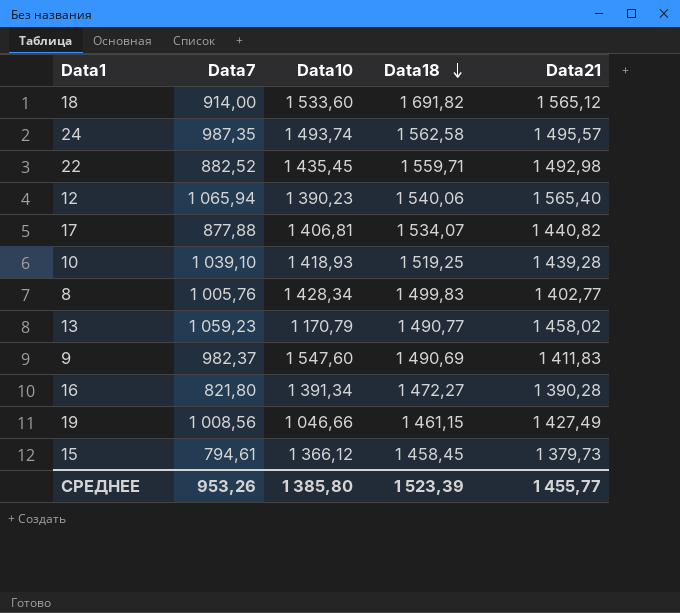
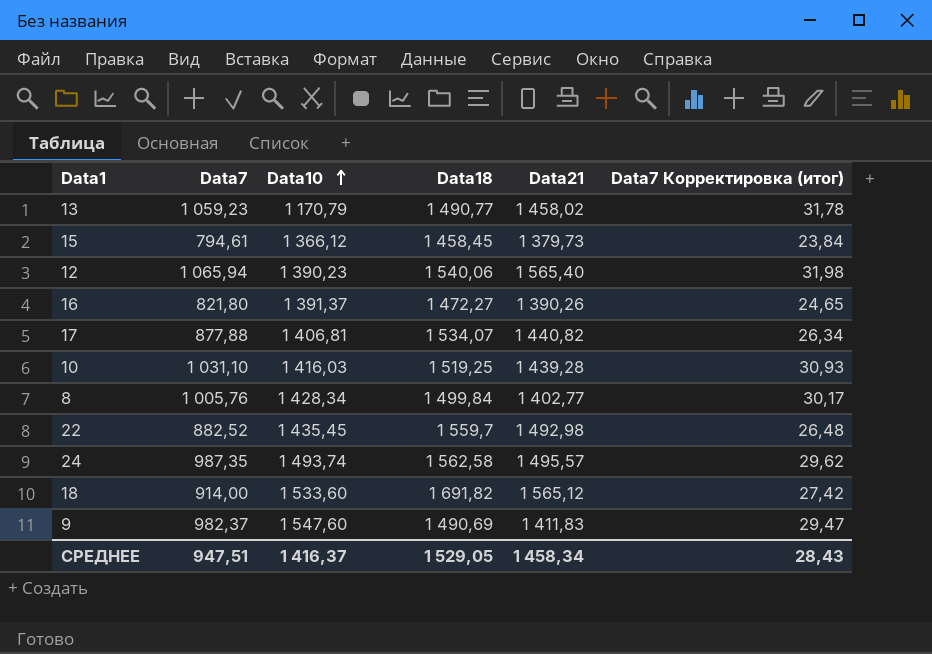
row order: Data18 descending -> Data10 ascending
column Data7 Корректировка (итог) | formula: none -> [Data7] * 0,03
row 19: 1 008,56 | 1 046,66 | 1 461,15 | 1 427,49 -> none
16 | Data10: 1 391,34 -> 1 391,37
16 | Data21: 1 390,28 -> 1 390,26
10 | Data7: 1 039,10 -> 1 031,10
10 | Data10: 1 418,93 -> 1 416,03
8 | Data18: 1 499,83 -> 1 499,84
22 | Data18: 1 559,71 -> 1 559,7
СРЕДНЕЕ | Data7: 953,26 -> 947,51
СРЕДНЕЕ | Data10: 1 385,80 -> 1 416,37
СРЕДНЕЕ | Data18: 1 523,39 -> 1 529,05
СРЕДНЕЕ | Data21: 1 455,77 -> 1 458,34

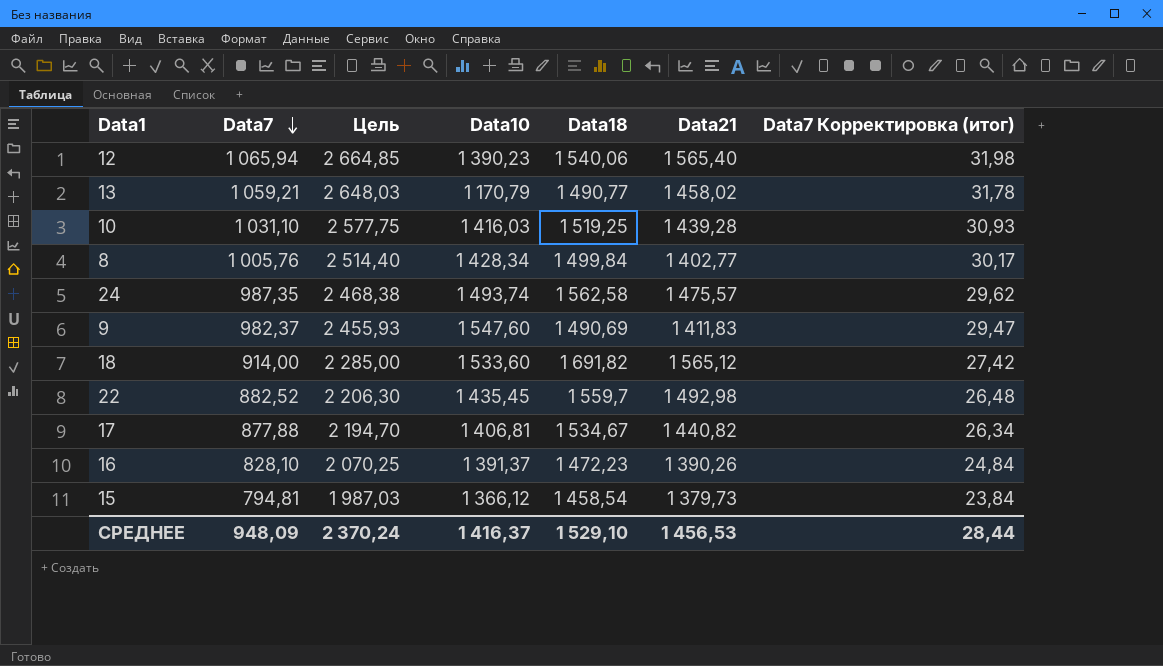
row order: Data10 ascending -> Data7 descending
column Цель | formula: none -> [Data7] * 2,5
13 | Data7: 1 059,23 -> 1 059,21
24 | Data21: 1 495,57 -> 1 475,57
17 | Data18: 1 534,07 -> 1 534,67
16 | Data7: 821,80 -> 828,10
16 | Data18: 1 472,27 -> 1 472,23
16 | Data7 Корректировка (итог): 24,65 -> 24,84
15 | Data7: 794,61 -> 794,81
15 | Data18: 1 458,45 -> 1 458,54
СРЕДНЕЕ | Data7: 947,51 -> 948,09
СРЕДНЕЕ | Data18: 1 529,05 -> 1 529,10
СРЕДНЕЕ | Data21: 1 458,34 -> 1 456,53
СРЕДНЕЕ | Data7 Корректировка (итог): 28,43 -> 28,44

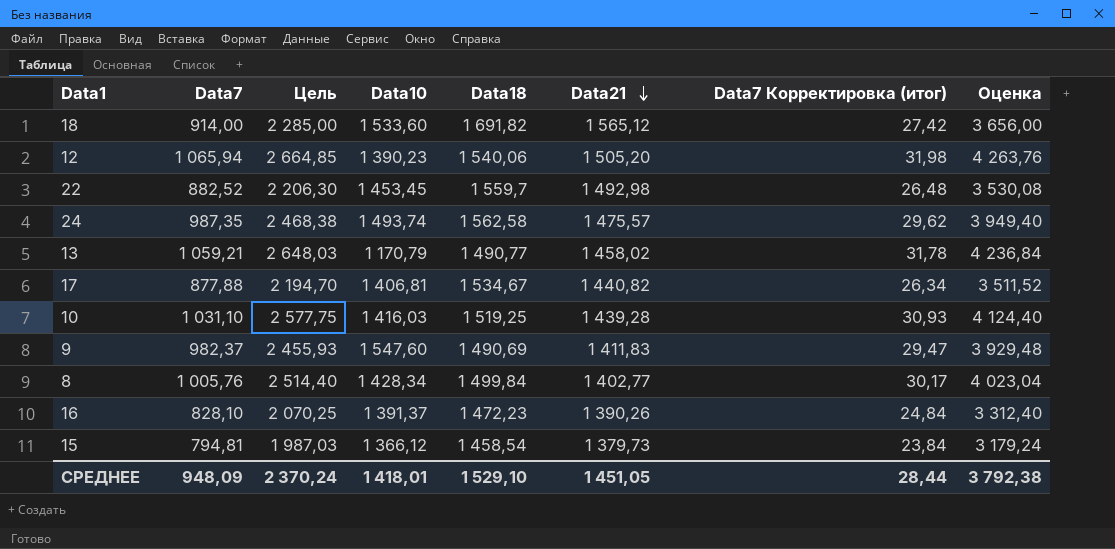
row order: Data7 descending -> Data21 descending
column Оценка | formula: none -> [Data7] * 4
12 | Data21: 1 565,40 -> 1 505,20
22 | Data10: 1 435,45 -> 1 453,45
СРЕДНЕЕ | Data10: 1 416,37 -> 1 418,01
СРЕДНЕЕ | Data21: 1 456,53 -> 1 451,05

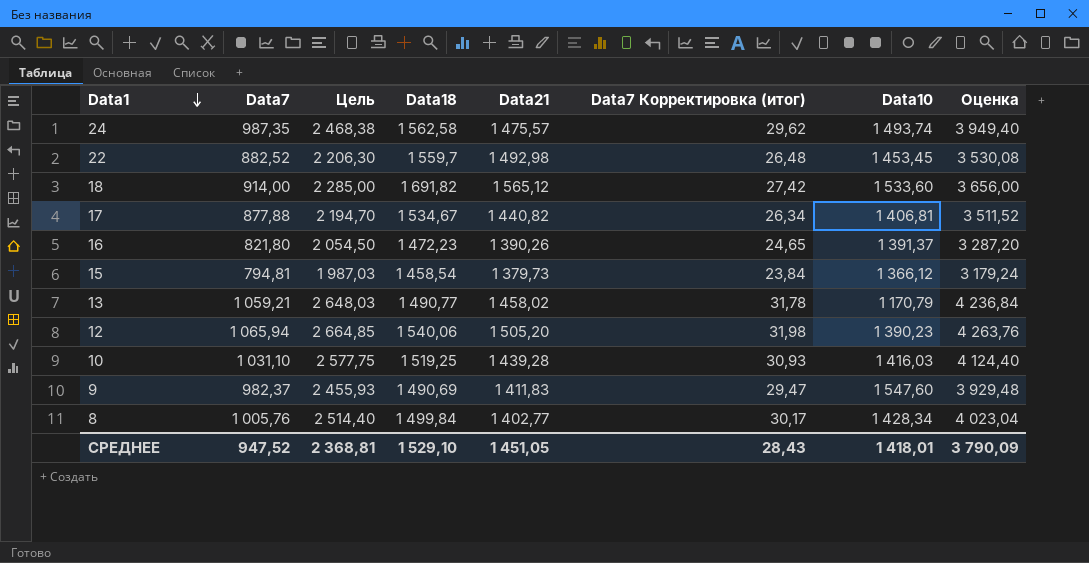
row order: Data21 descending -> Data1 descending
column Data10 | position: 4 -> 7
16 | Data7: 828,10 -> 821,80
16 | Цель: 2 070,25 -> 2 054,50
16 | Data7 Корректировка (итог): 24,84 -> 24,65
16 | Оценка: 3 312,40 -> 3 287,20
СРЕДНЕЕ | Data7: 948,09 -> 947,52
СРЕДНЕЕ | Цель: 2 370,24 -> 2 368,81
СРЕДНЕЕ | Data7 Корректировка (итог): 28,44 -> 28,43
СРЕДНЕЕ | Оценка: 3 792,38 -> 3 790,09

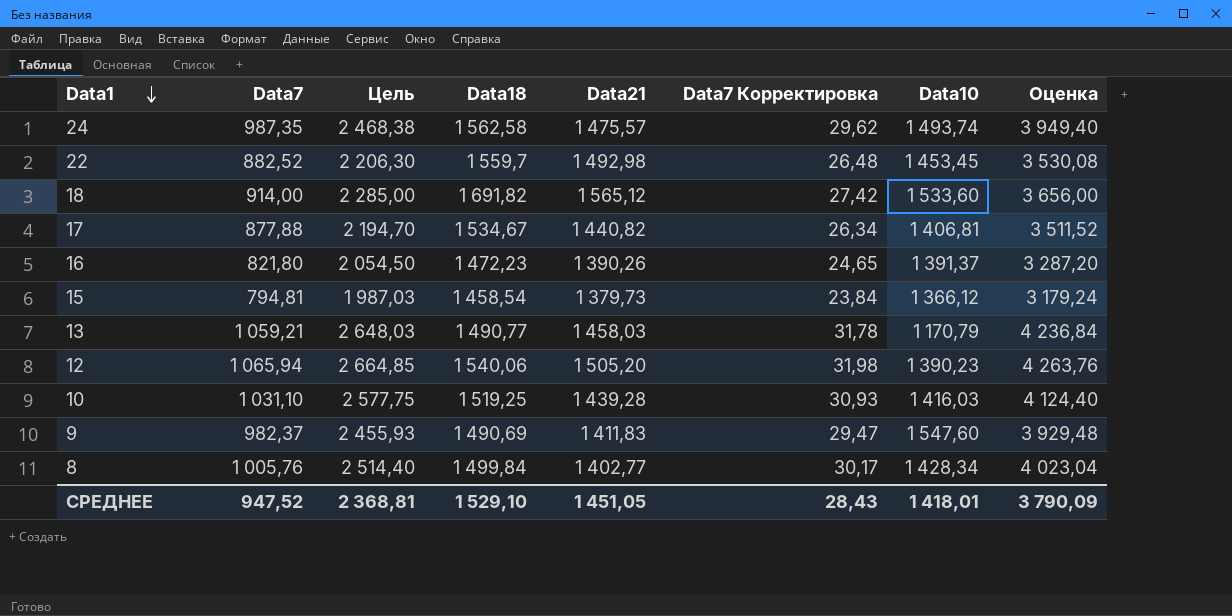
column name: Data7 Корректировка (итог) -> Data7 Корректировка
13 | Data21: 1 458,02 -> 1 458,03

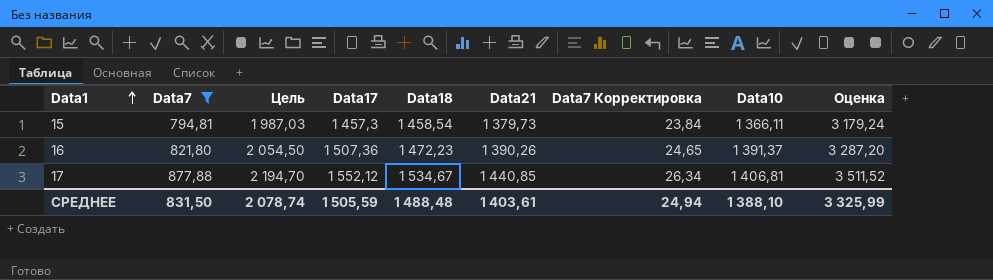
filter: none -> Data7 <= 877,88
row order: Data1 descending -> Data1 ascending
column Data17 | position: none -> 4
15 | Data10: 1 366,12 -> 1 366,11
17 | Data21: 1 440,82 -> 1 440,85
СРЕДНЕЕ | Data7: 947,52 -> 831,50
СРЕДНЕЕ | Цель: 2 368,81 -> 2 078,74
СРЕДНЕЕ | Data18: 1 529,10 -> 1 488,48
СРЕДНЕЕ | Data21: 1 451,05 -> 1 403,61
СРЕДНЕЕ | Data7 Корректировка: 28,43 -> 24,94
СРЕДНЕЕ | Data10: 1 418,01 -> 1 388,10
СРЕДНЕЕ | Оценка: 3 790,09 -> 3 325,99

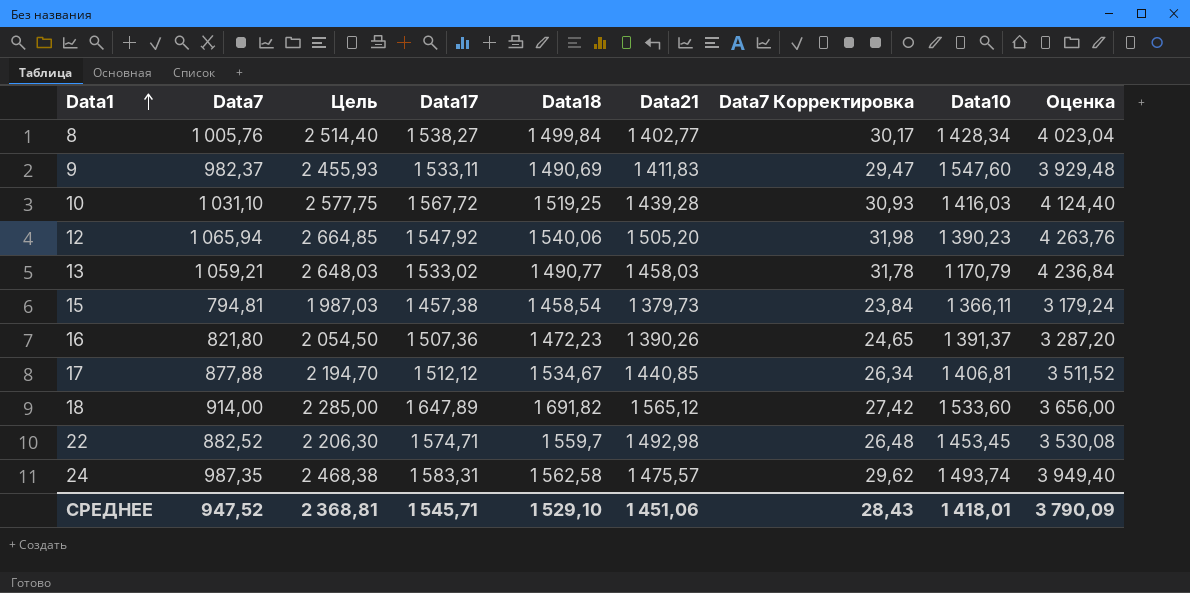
filter: Data7 <= 877,88 -> none
15 | Data17: 1 457,3 -> 1 457,38
17 | Data17: 1 552,12 -> 1 512,12
СРЕДНЕЕ | Data7: 831,50 -> 947,52
СРЕДНЕЕ | Цель: 2 078,74 -> 2 368,81
СРЕДНЕЕ | Data17: 1 505,59 -> 1 545,71
СРЕДНЕЕ | Data18: 1 488,48 -> 1 529,10
СРЕДНЕЕ | Data21: 1 403,61 -> 1 451,06
СРЕДНЕЕ | Data7 Корректировка: 24,94 -> 28,43
СРЕДНЕЕ | Data10: 1 388,10 -> 1 418,01
СРЕДНЕЕ | Оценка: 3 325,99 -> 3 790,09

